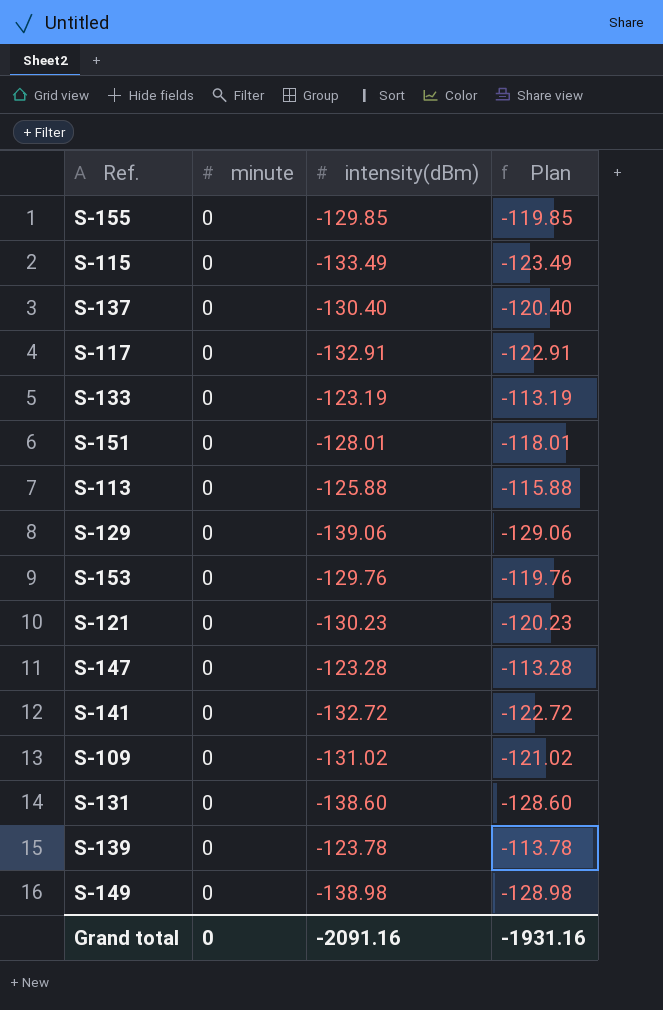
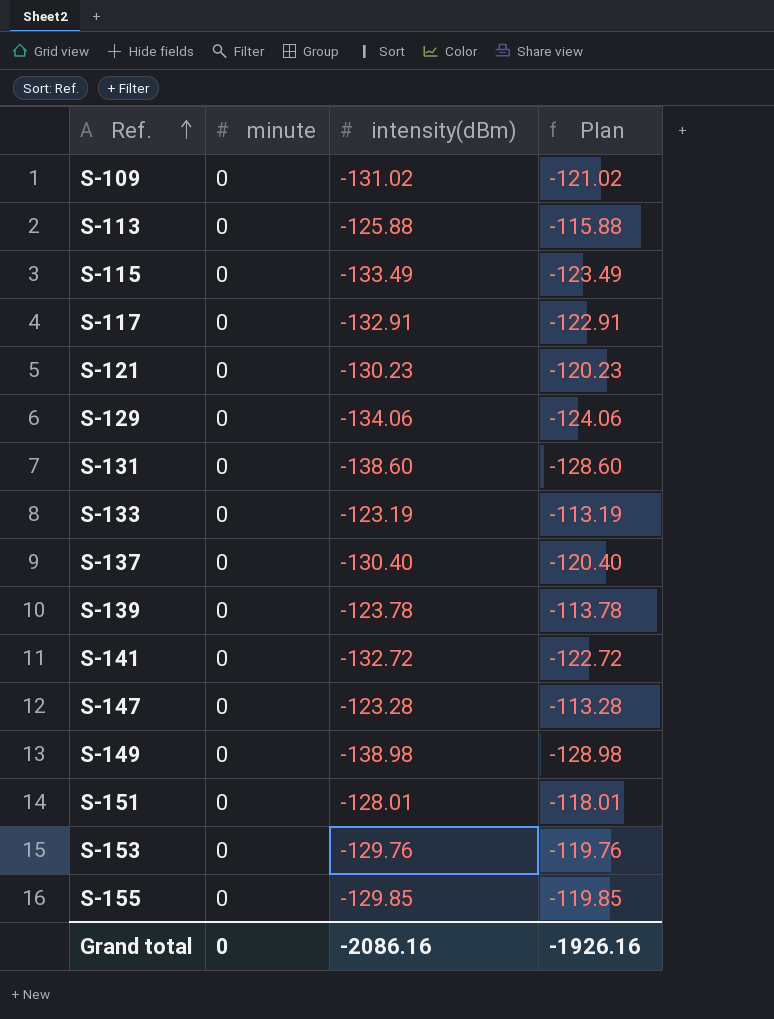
row order: none -> Ref. ascending
S-129 | intensity(dBm): -139.06 -> -134.06
S-129 | Plan: -129.06 -> -124.06
Grand total | intensity(dBm): -2091.16 -> -2086.16
Grand total | Plan: -1931.16 -> -1926.16

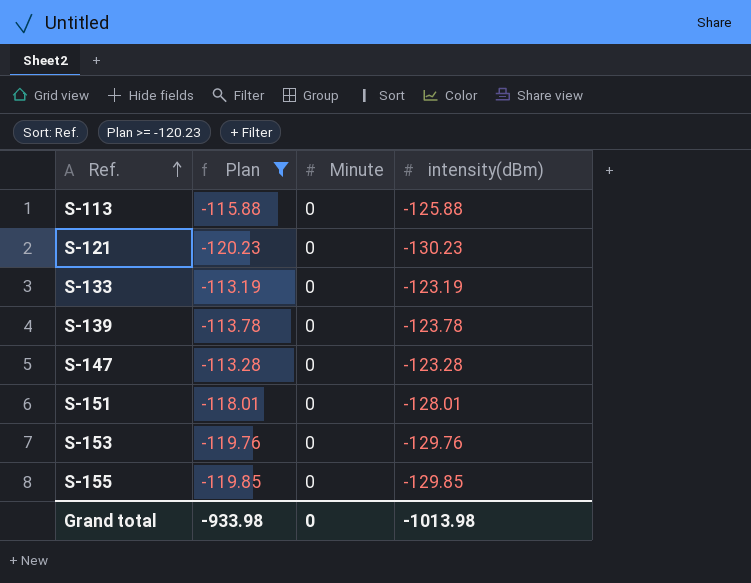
filter: none -> Plan >= -120.23
column Plan | position: 4 -> 2
column name: minute -> Minute
Grand total | Plan: -1926.16 -> -933.98
Grand total | intensity(dBm): -2086.16 -> -1013.98

